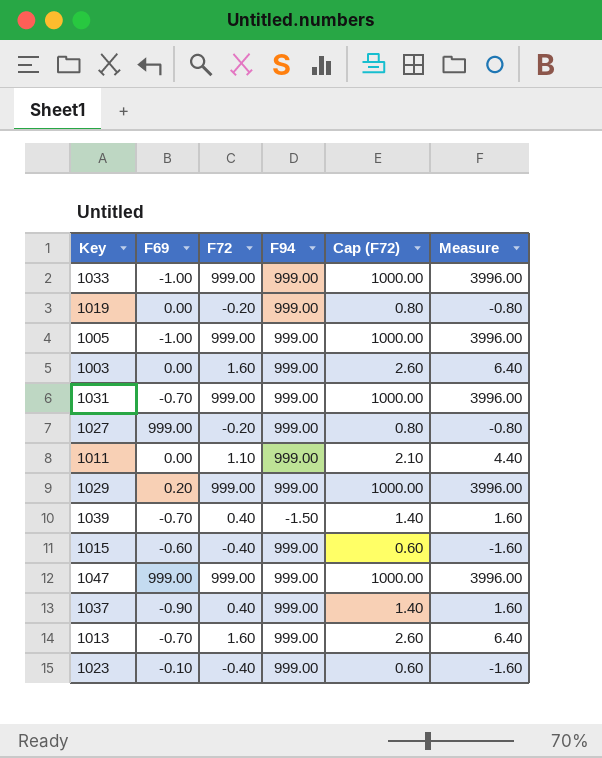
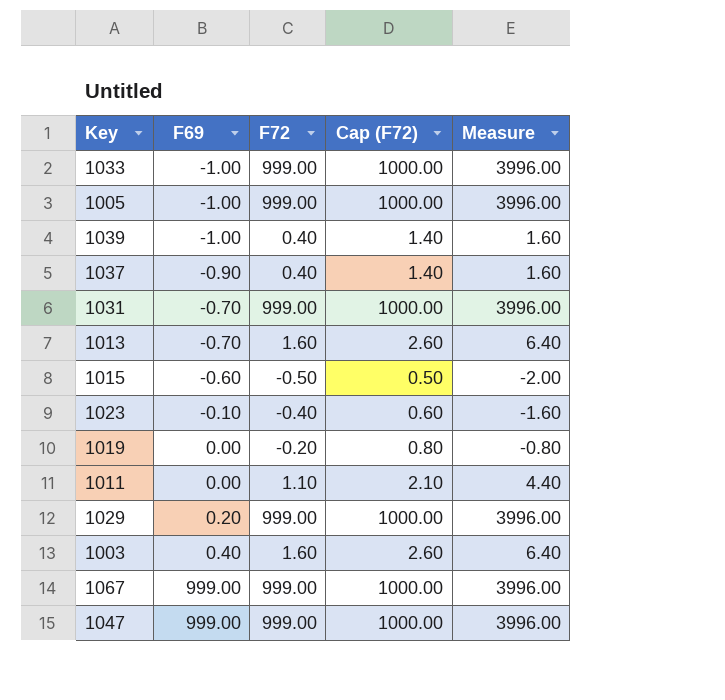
row order: none -> F69 ascending
column F94 | position: 4 -> none
row 1027: 999.00 | -0.20 | 999.00 | 0.80 | -0.80 -> none
1039 | F69: -0.70 -> -1.00
1015 | F72: -0.40 -> -0.50
1015 | Cap (F72): 0.60 -> 0.50
1015 | Measure: -1.60 -> -2.00
1003 | F69: 0.00 -> 0.40
row 1067: none -> 999.00 | 999.00 | 1000.00 | 3996.00

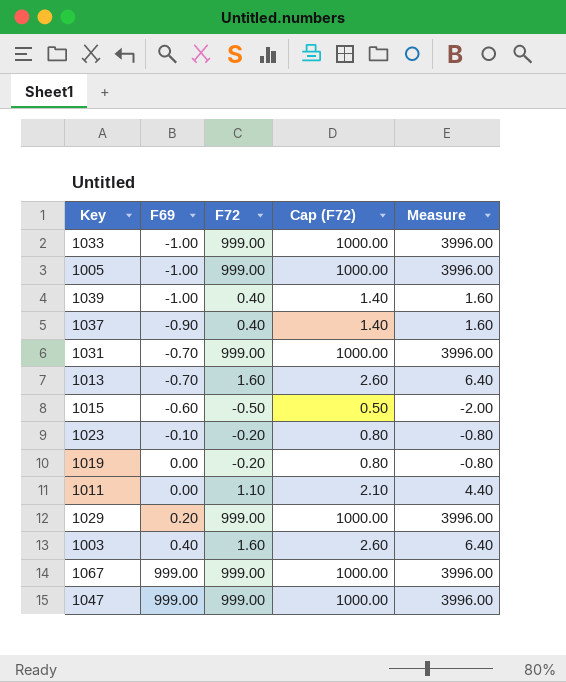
1023 | F72: -0.40 -> -0.20
1023 | Cap (F72): 0.60 -> 0.80
1023 | Measure: -1.60 -> -0.80

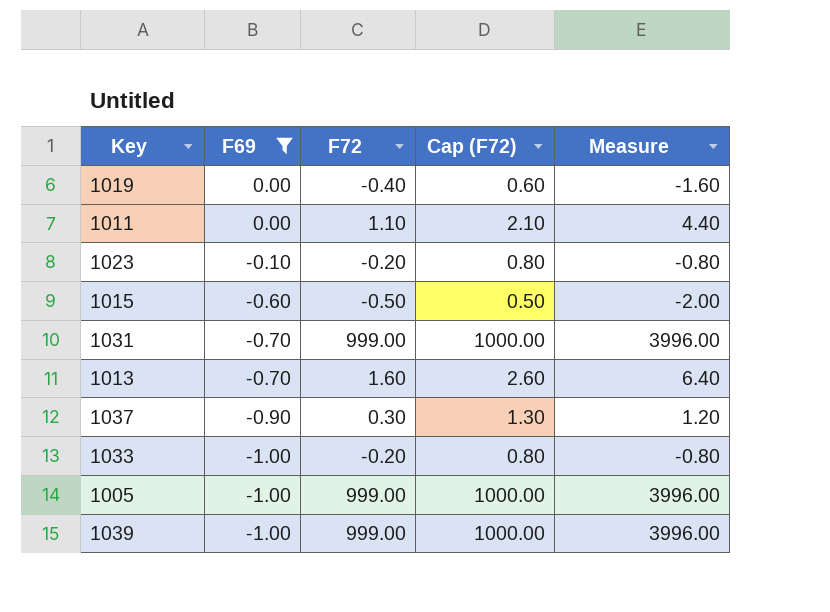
filter: none -> F69 <= 0.00
row order: F69 ascending -> F69 descending
1019 | F72: -0.20 -> -0.40
1019 | Cap (F72): 0.80 -> 0.60
1019 | Measure: -0.80 -> -1.60
1037 | F72: 0.40 -> 0.30
1037 | Cap (F72): 1.40 -> 1.30
1037 | Measure: 1.60 -> 1.20
1033 | F72: 999.00 -> -0.20
1033 | Cap (F72): 1000.00 -> 0.80
1033 | Measure: 3996.00 -> -0.80
1039 | F72: 0.40 -> 999.00
1039 | Cap (F72): 1.40 -> 1000.00
1039 | Measure: 1.60 -> 3996.00

